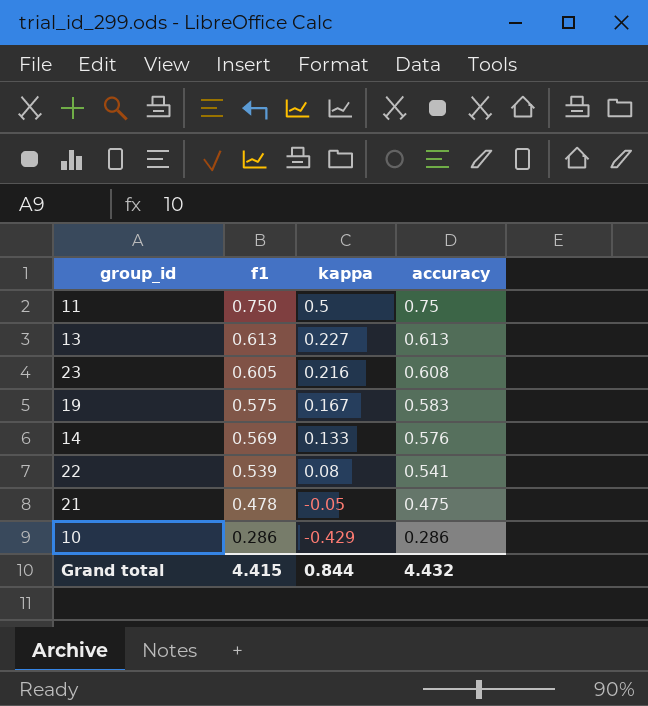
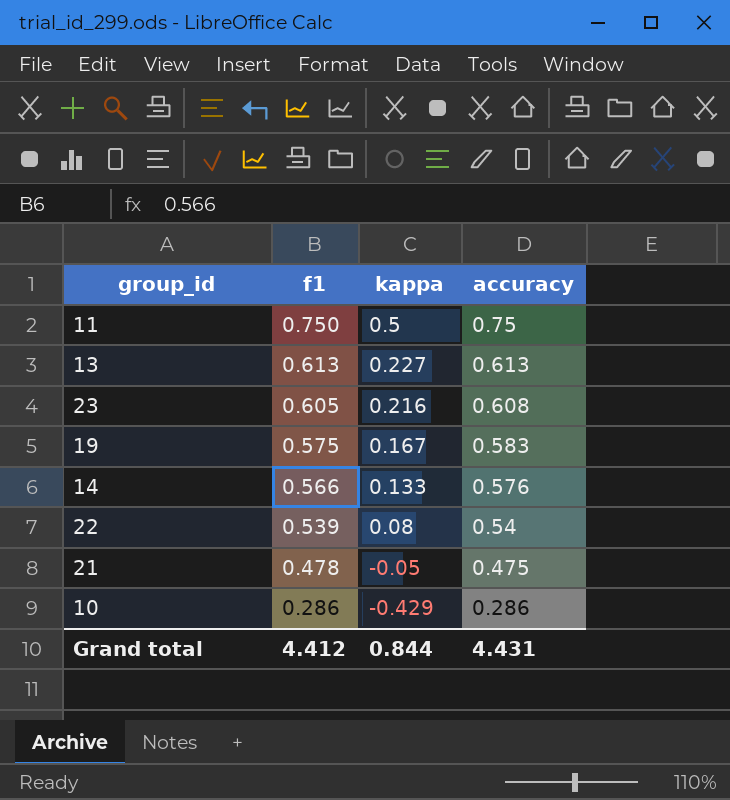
14 | f1: 0.569 -> 0.566
22 | accuracy: 0.541 -> 0.54
Grand total | f1: 4.415 -> 4.412
Grand total | accuracy: 4.432 -> 4.431

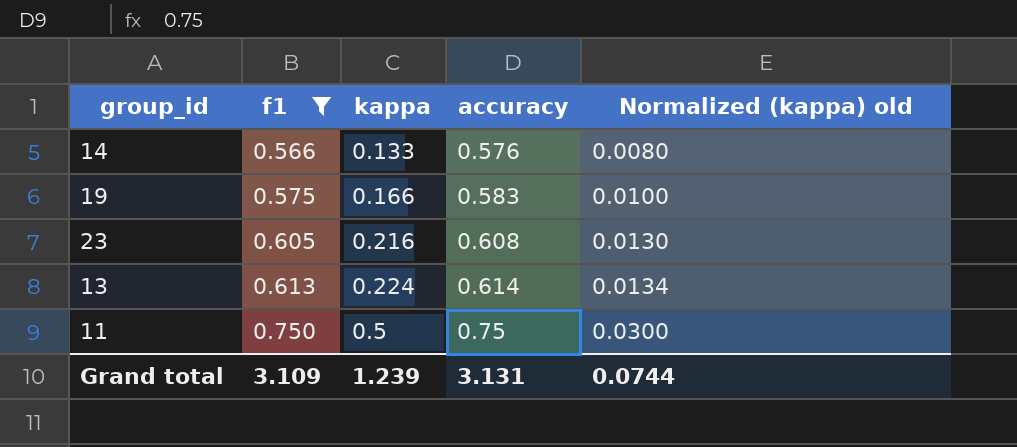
filter: none -> f1 >= 0.566
row order: f1 descending -> f1 ascending
column Normalized (kappa) old | formula: none -> [kappa] * 0.06
19 | kappa: 0.167 -> 0.166
13 | kappa: 0.227 -> 0.224
13 | accuracy: 0.613 -> 0.614
Grand total | f1: 4.412 -> 3.109
Grand total | kappa: 0.844 -> 1.239
Grand total | accuracy: 4.431 -> 3.131

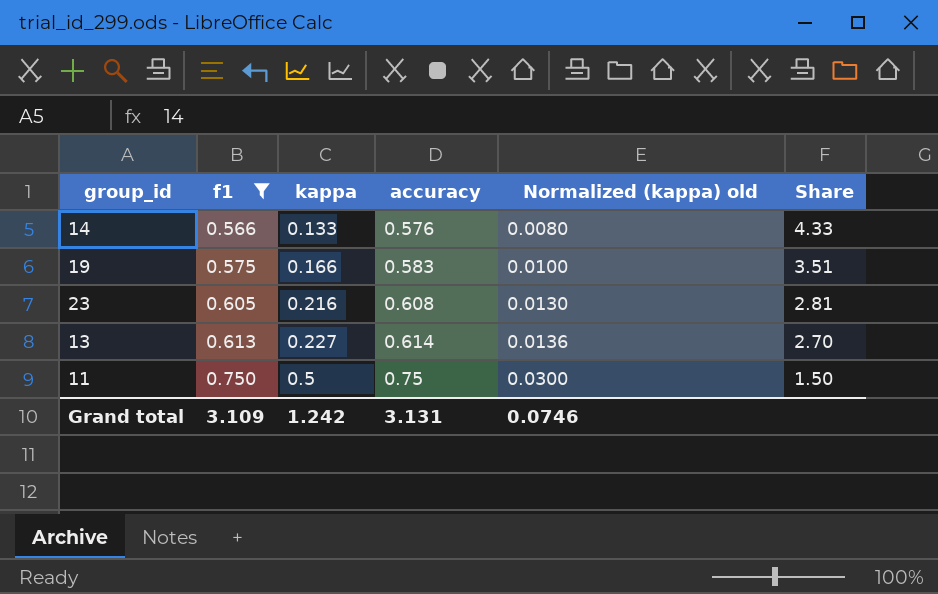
column Share | formula: none -> [accuracy] / [kappa]
13 | kappa: 0.224 -> 0.227
13 | Normalized (kappa) old: 0.0134 -> 0.0136
Grand total | kappa: 1.239 -> 1.242
Grand total | Normalized (kappa) old: 0.0744 -> 0.0746

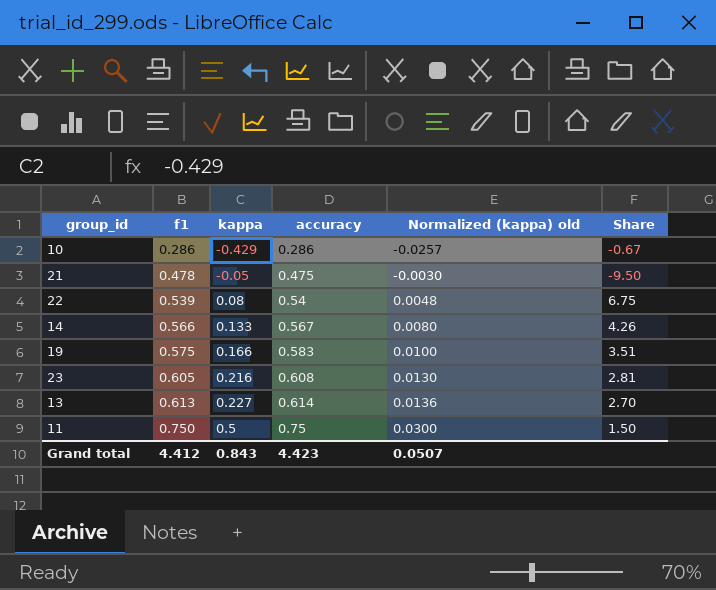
filter: f1 >= 0.566 -> none
14 | accuracy: 0.576 -> 0.567
14 | Share: 4.33 -> 4.26
Grand total | f1: 3.109 -> 4.412
Grand total | kappa: 1.242 -> 0.843
Grand total | accuracy: 3.131 -> 4.423
Grand total | Normalized (kappa) old: 0.0746 -> 0.0507

